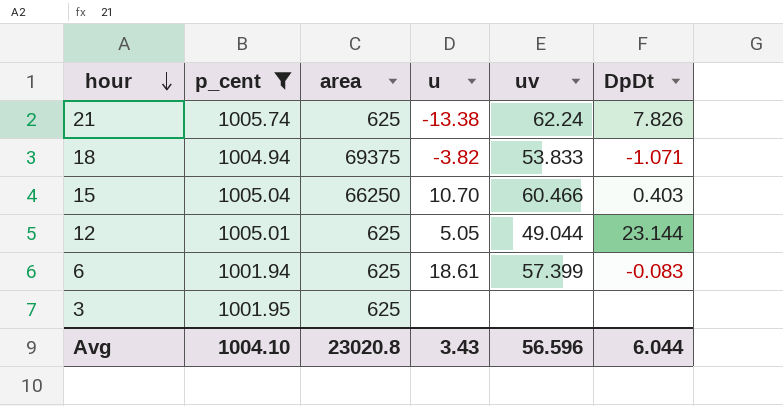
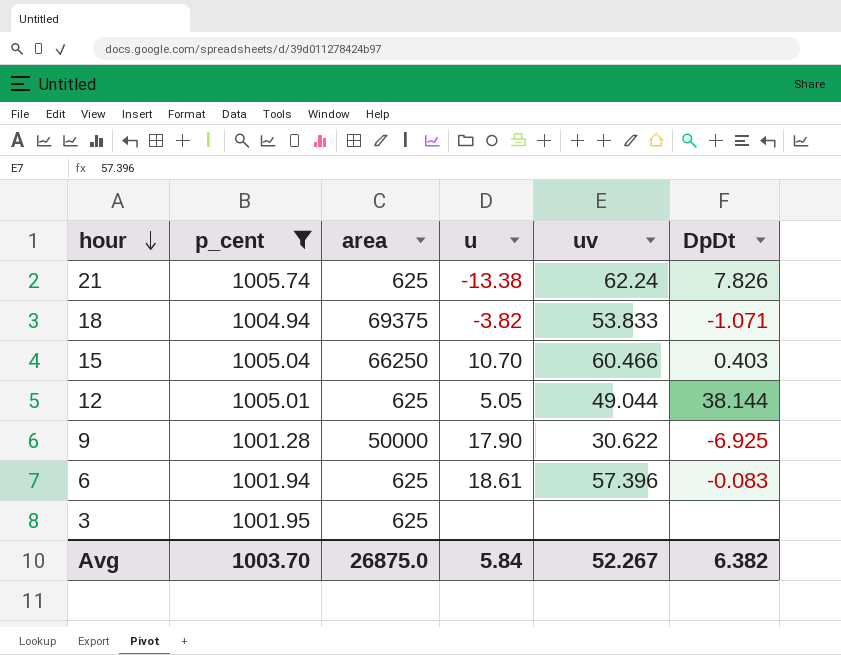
12 | DpDt: 23.144 -> 38.144
row 9: none -> 1001.28 | 50000 | 17.90 | 30.622 | -6.925
6 | uv: 57.399 -> 57.396
Avg | p_cent: 1004.10 -> 1003.70
Avg | area: 23020.8 -> 26875.0
Avg | u: 3.43 -> 5.84
Avg | uv: 56.596 -> 52.267
Avg | DpDt: 6.044 -> 6.382

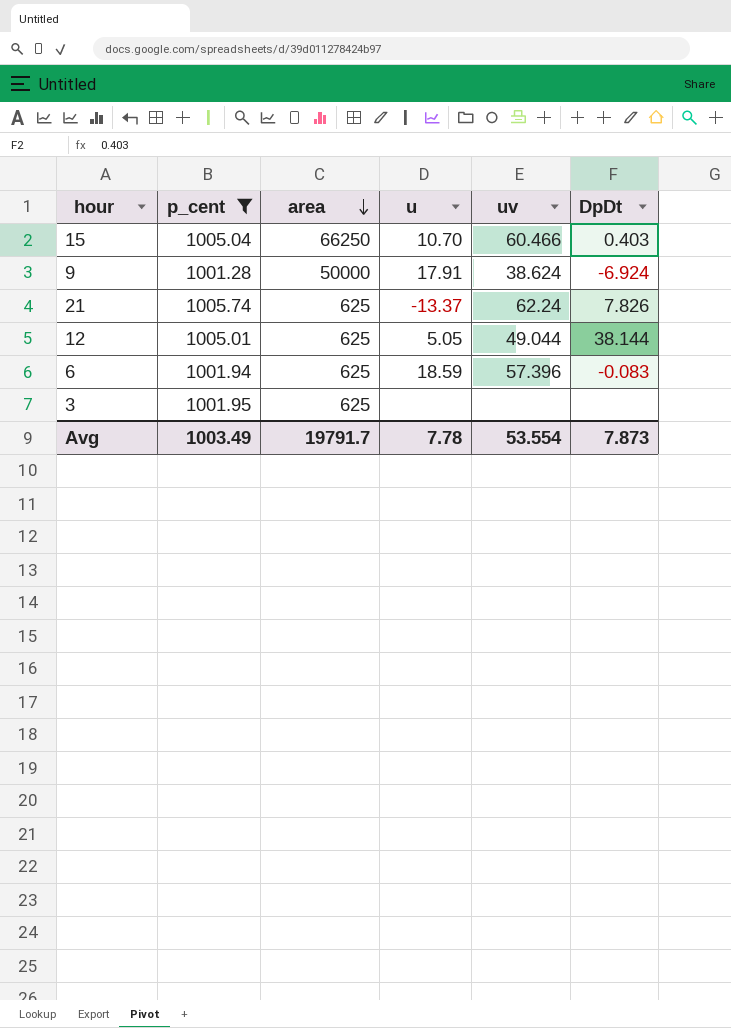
row order: hour descending -> area descending
row 18: 1004.94 | 69375 | -3.82 | 53.833 | -1.071 -> none
9 | u: 17.90 -> 17.91
9 | uv: 30.622 -> 38.624
9 | DpDt: -6.925 -> -6.924
21 | u: -13.38 -> -13.37
6 | u: 18.61 -> 18.59
Avg | p_cent: 1003.70 -> 1003.49
Avg | area: 26875.0 -> 19791.7
Avg | u: 5.84 -> 7.78
Avg | uv: 52.267 -> 53.554
Avg | DpDt: 6.382 -> 7.873

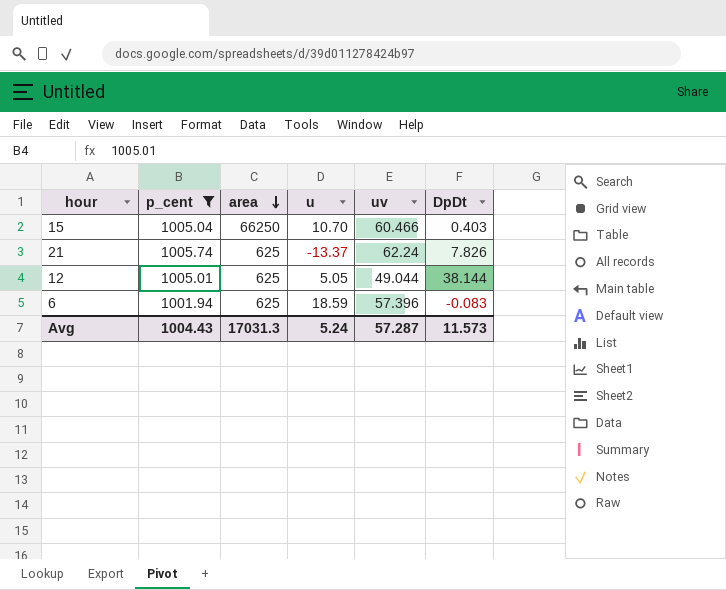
row 9: 1001.28 | 50000 | 17.91 | 38.624 | -6.924 -> none
row 3: 1001.95 | 625 | none | none | none -> none
Avg | p_cent: 1003.49 -> 1004.43
Avg | area: 19791.7 -> 17031.3
Avg | u: 7.78 -> 5.24
Avg | uv: 53.554 -> 57.287
Avg | DpDt: 7.873 -> 11.573

